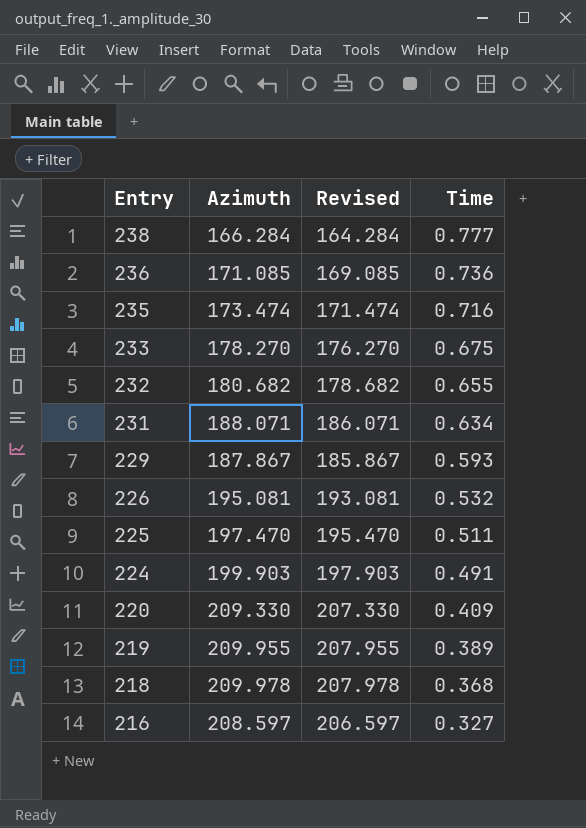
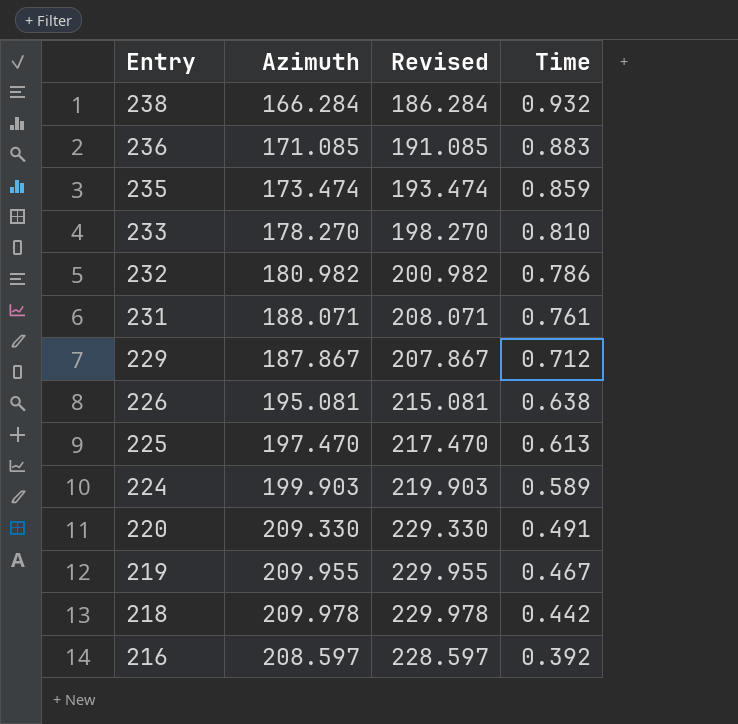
column Revised | formula: [Azimuth] - 2 -> [Azimuth] + 20
238 | Time: 0.777 -> 0.932
236 | Time: 0.736 -> 0.883
235 | Time: 0.716 -> 0.859
233 | Time: 0.675 -> 0.810
232 | Azimuth: 180.682 -> 180.982
232 | Time: 0.655 -> 0.786
231 | Time: 0.634 -> 0.761
229 | Time: 0.593 -> 0.712
226 | Time: 0.532 -> 0.638
225 | Time: 0.511 -> 0.613
224 | Time: 0.491 -> 0.589
220 | Time: 0.409 -> 0.491
219 | Time: 0.389 -> 0.467
218 | Time: 0.368 -> 0.442
216 | Time: 0.327 -> 0.392

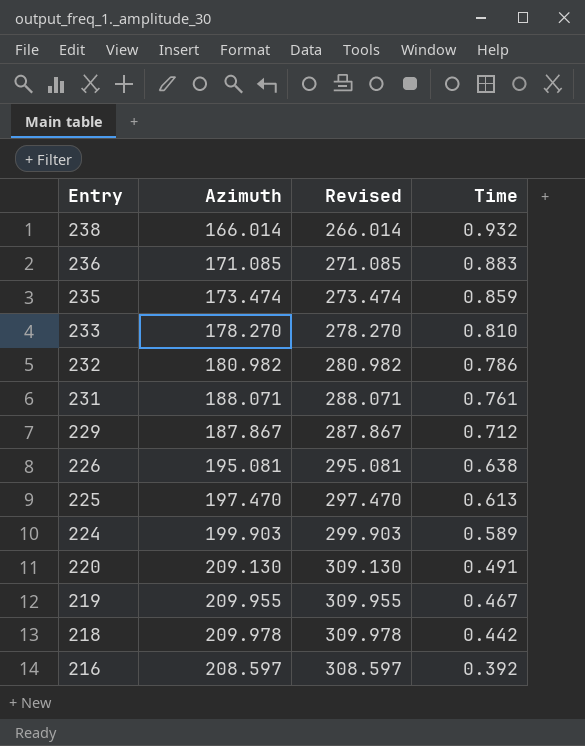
column Revised | formula: [Azimuth] + 20 -> [Azimuth] + 100
238 | Azimuth: 166.284 -> 166.014
220 | Azimuth: 209.330 -> 209.130

